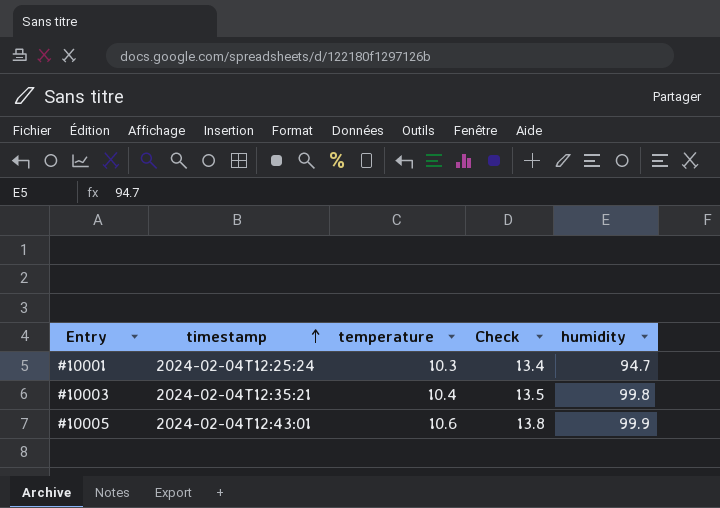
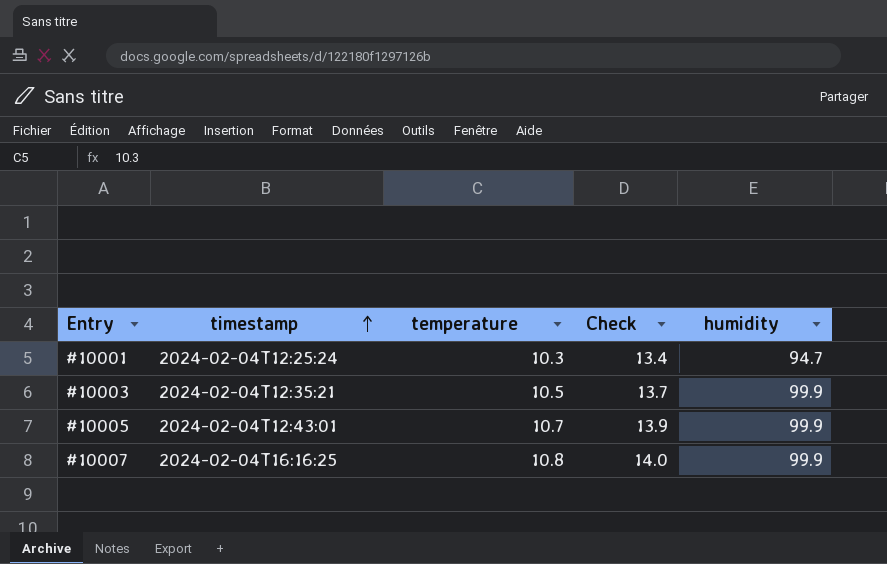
#10003 | temperature: 10.4 -> 10.5
#10003 | Check: 13.5 -> 13.7
#10003 | humidity: 99.8 -> 99.9
#10005 | temperature: 10.6 -> 10.7
#10005 | Check: 13.8 -> 13.9
row #10007: none -> 2024-02-04T16:16:25 | 10.8 | 14.0 | 99.9

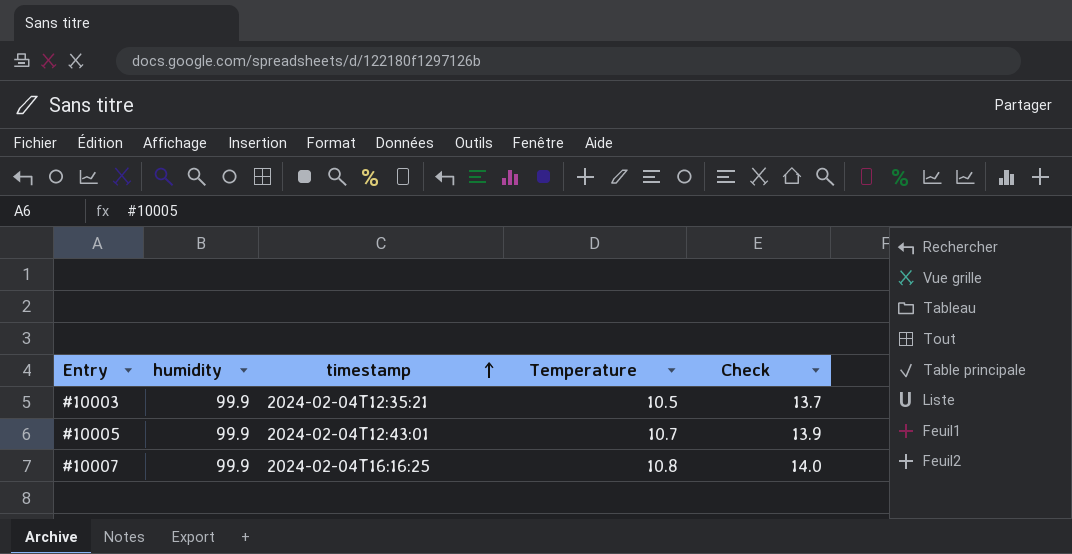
column humidity | position: 5 -> 2
column name: temperature -> Temperature
row #10001: 2024-02-04T12:25:24 | 10.3 | 13.4 | 94.7 -> none

